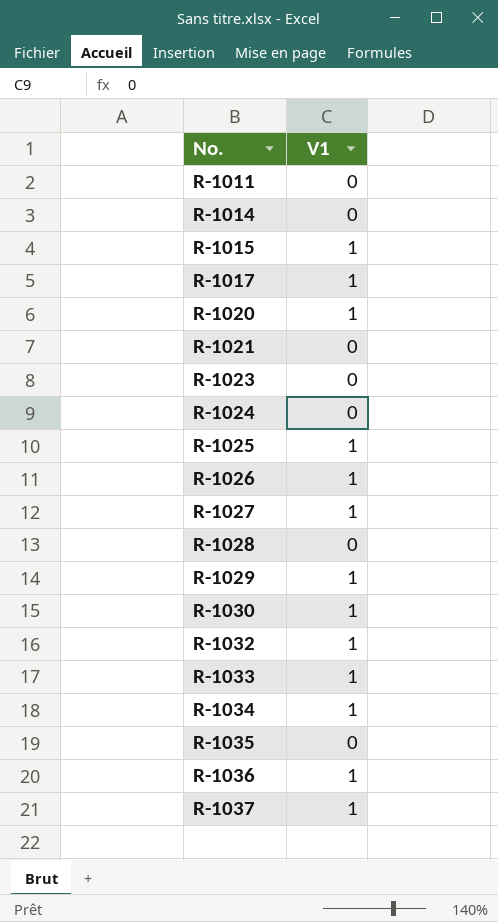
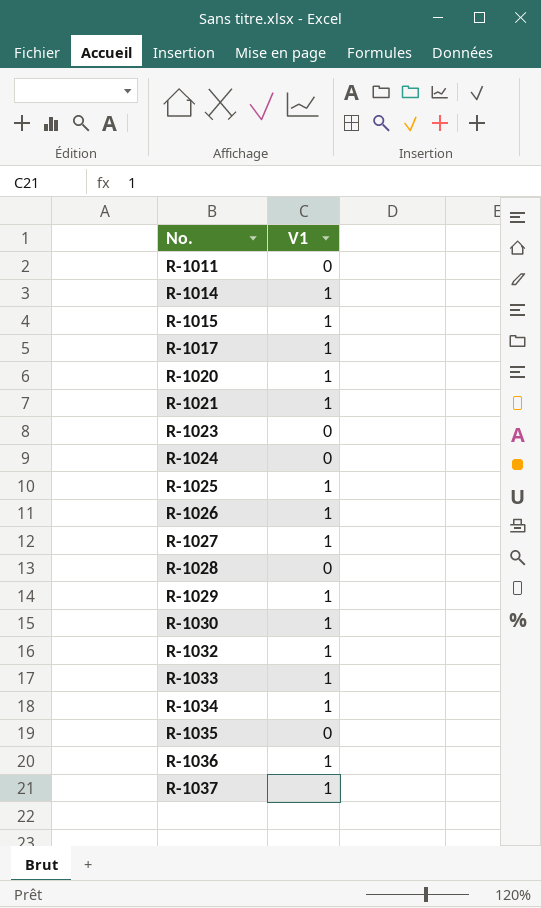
R-1014 | V1: 0 -> 1
R-1021 | V1: 0 -> 1

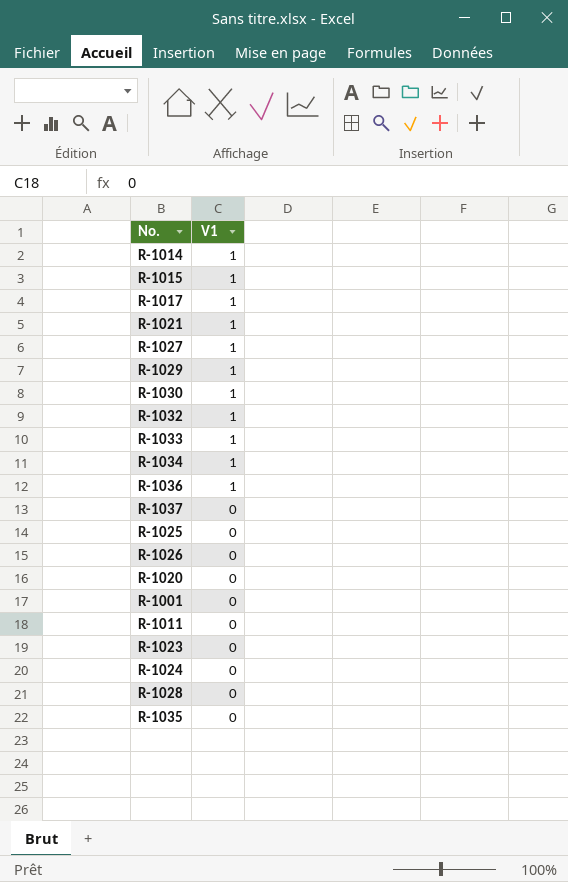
row order: No. ascending -> V1 descending
R-1037 | V1: 1 -> 0
R-1025 | V1: 1 -> 0
R-1026 | V1: 1 -> 0
R-1020 | V1: 1 -> 0
row R-1001: none -> 0

